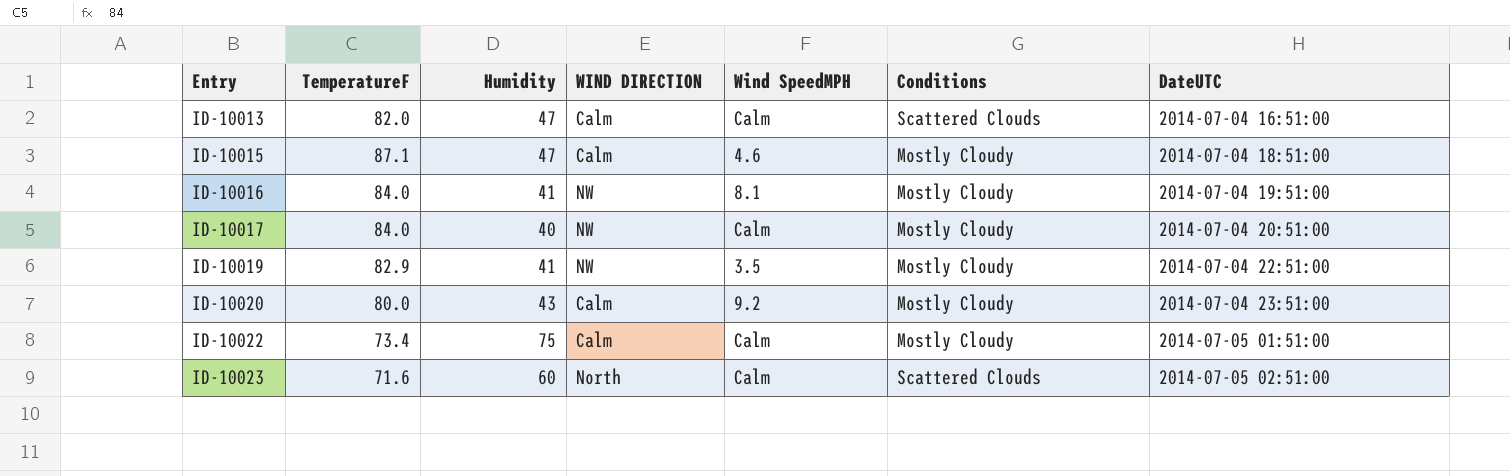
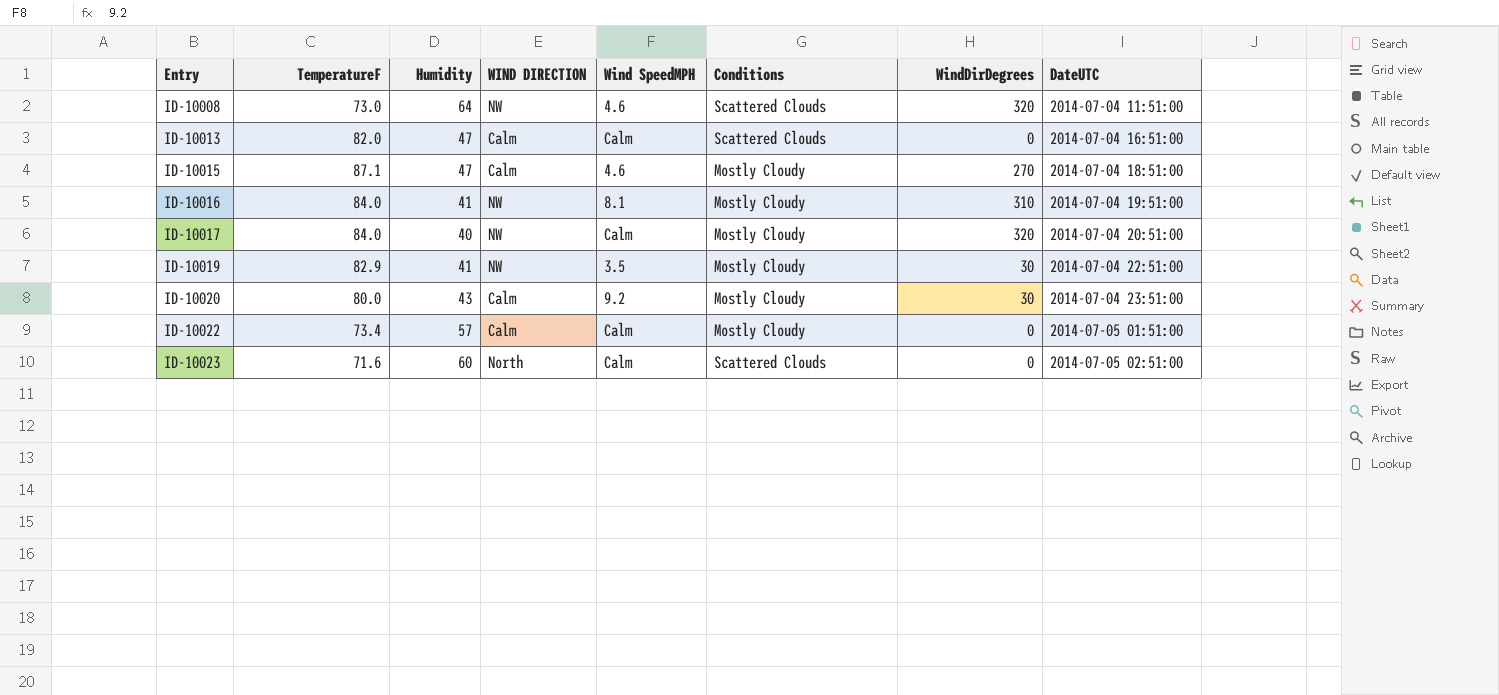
column WindDirDegrees | position: none -> 7
row ID-10008: none -> 73.0 | 64 | NW | 4.6 | Scattered Clouds | 320 | 2014-07-04 11:51:00
ID-10022 | Humidity: 75 -> 57

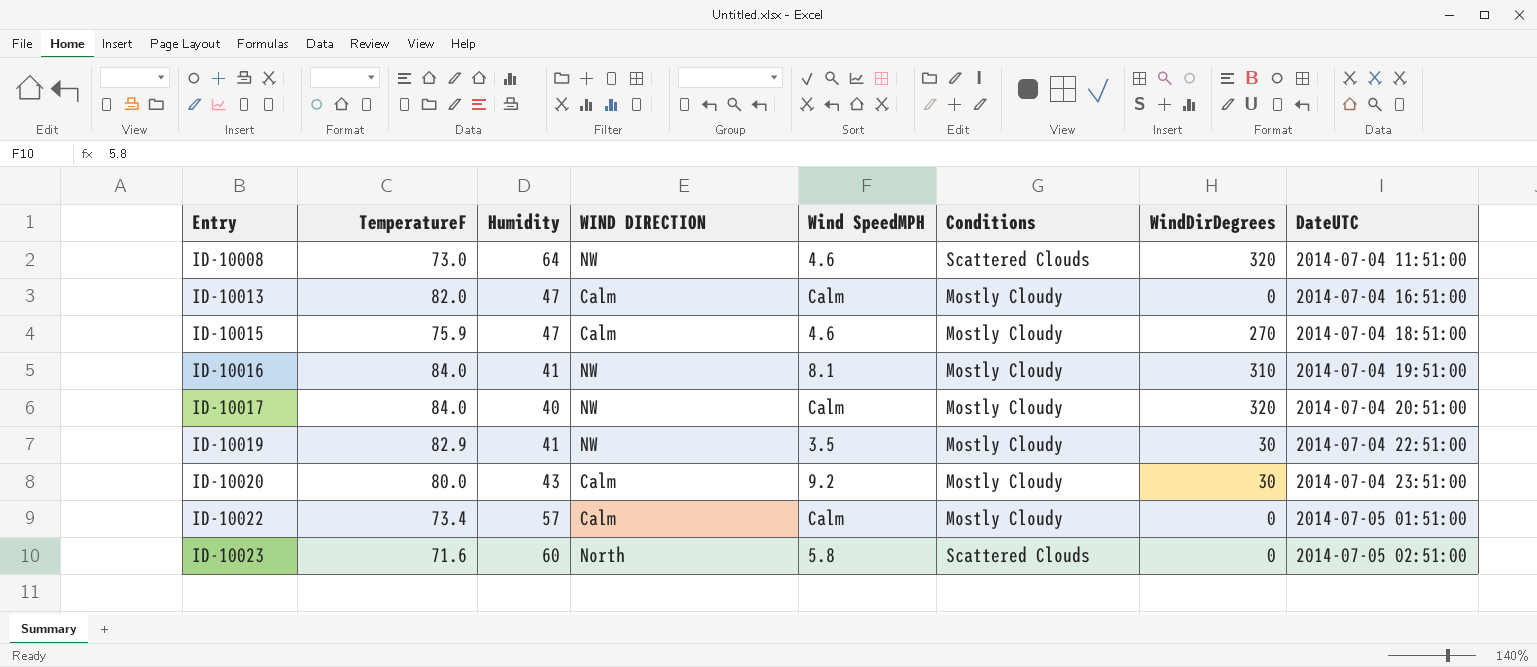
ID-10013 | Conditions: Scattered Clouds -> Mostly Cloudy
ID-10015 | TemperatureF: 87.1 -> 75.9
ID-10023 | Wind SpeedMPH: Calm -> 5.8

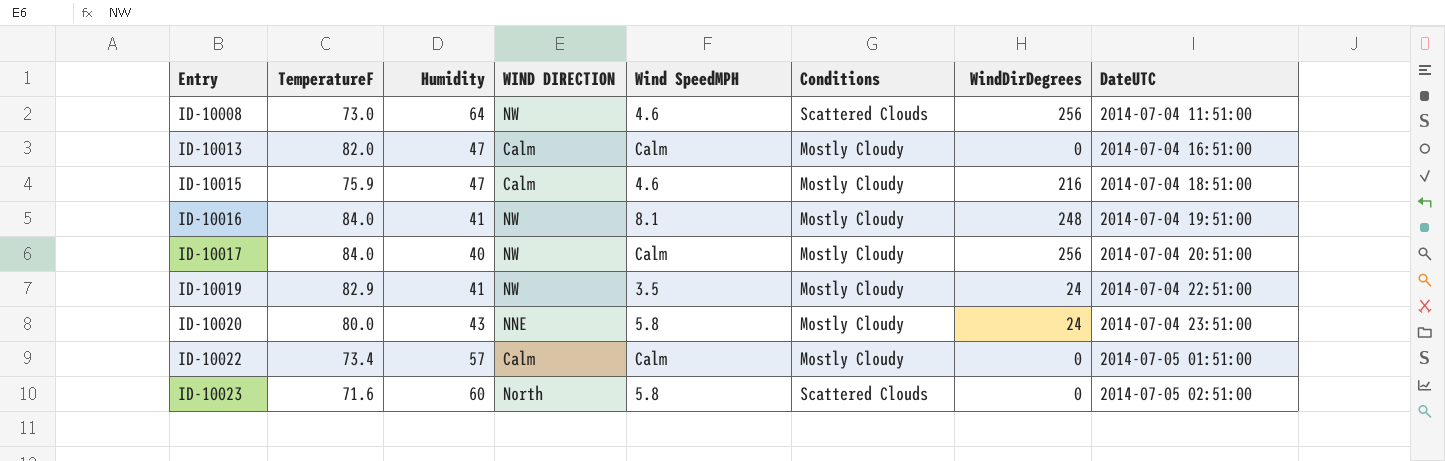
ID-10008 | WindDirDegrees: 320 -> 256
ID-10015 | WindDirDegrees: 270 -> 216
ID-10016 | WindDirDegrees: 310 -> 248
ID-10017 | WindDirDegrees: 320 -> 256
ID-10019 | WindDirDegrees: 30 -> 24
ID-10020 | WIND DIRECTION: Calm -> NNE
ID-10020 | Wind SpeedMPH: 9.2 -> 5.8
ID-10020 | WindDirDegrees: 30 -> 24

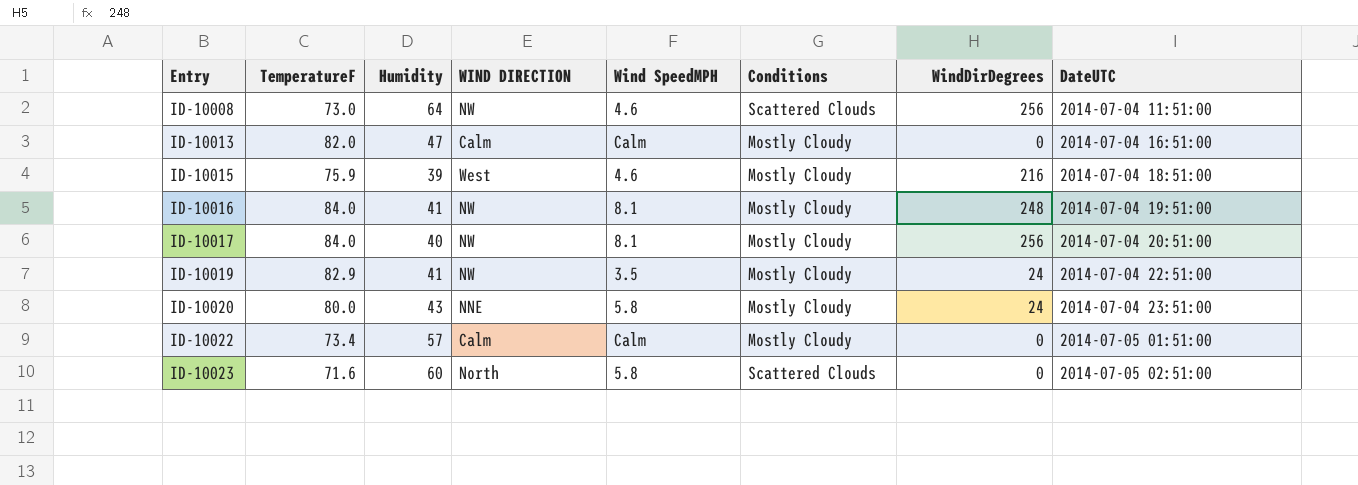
ID-10015 | Humidity: 47 -> 39
ID-10015 | WIND DIRECTION: Calm -> West
ID-10017 | Wind SpeedMPH: Calm -> 8.1

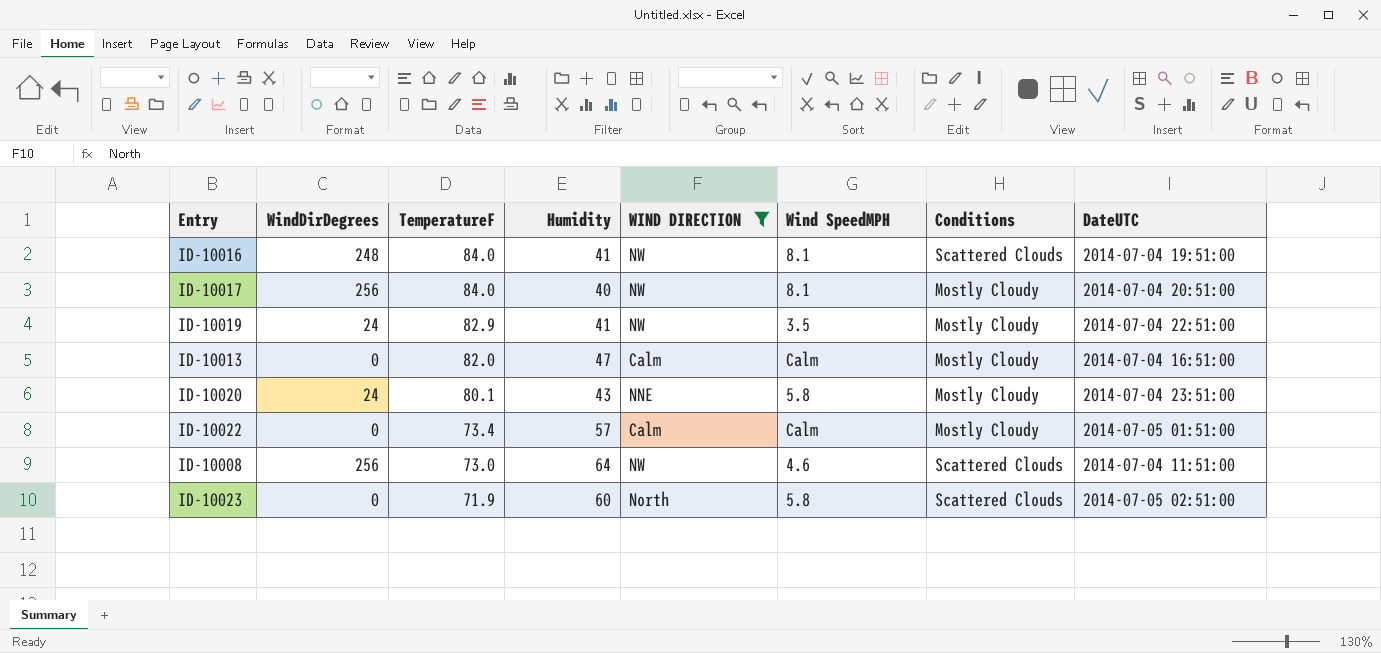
filter: none -> WIND DIRECTION != West
row order: Entry ascending -> TemperatureF descending
column WindDirDegrees | position: 7 -> 2
ID-10016 | Conditions: Mostly Cloudy -> Scattered Clouds
ID-10020 | TemperatureF: 80.0 -> 80.1
ID-10023 | TemperatureF: 71.6 -> 71.9

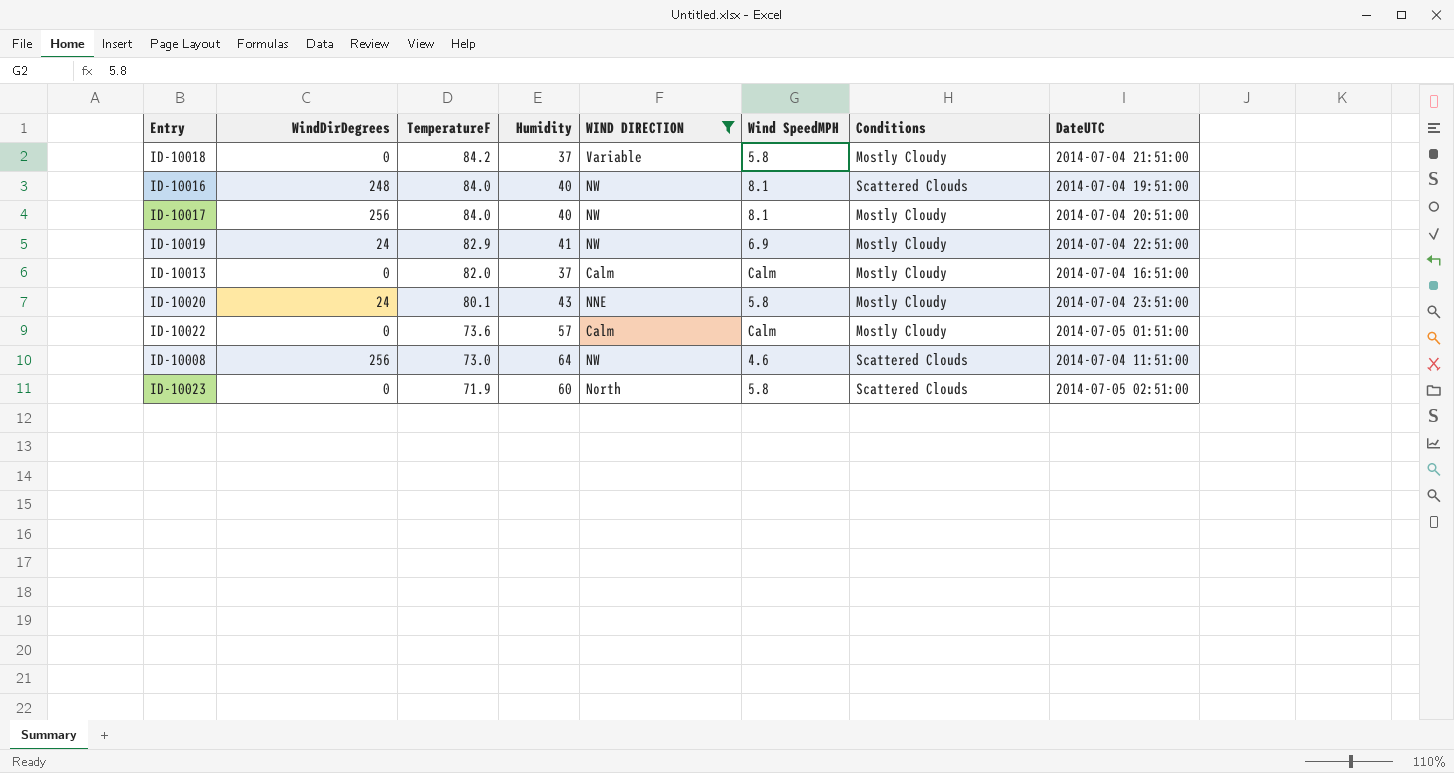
row ID-10018: none -> 0 | 84.2 | 37 | Variable | 5.8 | Mostly Cloudy | 2014-07-04 21:51:00
ID-10016 | Humidity: 41 -> 40
ID-10019 | Wind SpeedMPH: 3.5 -> 6.9
ID-10013 | Humidity: 47 -> 37
ID-10022 | TemperatureF: 73.4 -> 73.6

